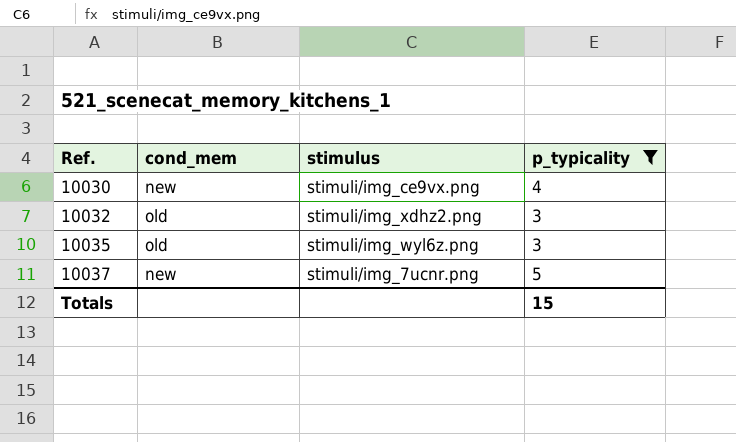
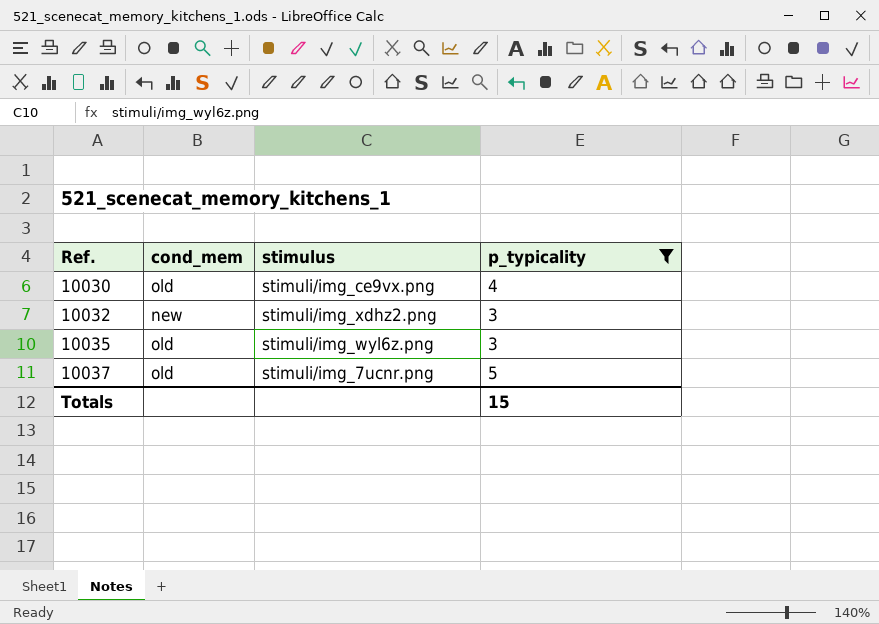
10030 | cond_mem: new -> old
10032 | cond_mem: old -> new
10037 | cond_mem: new -> old

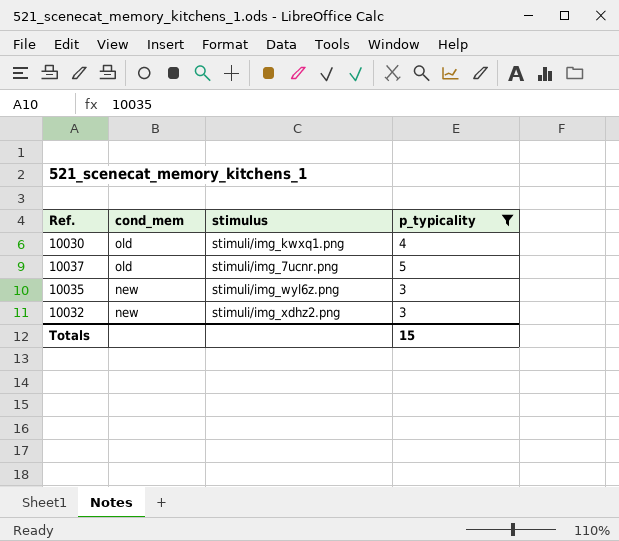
row order: Ref. ascending -> cond_mem descending
10030 | stimulus: stimuli/img_ce9vx.png -> stimuli/img_kwxq1.png
10035 | cond_mem: old -> new

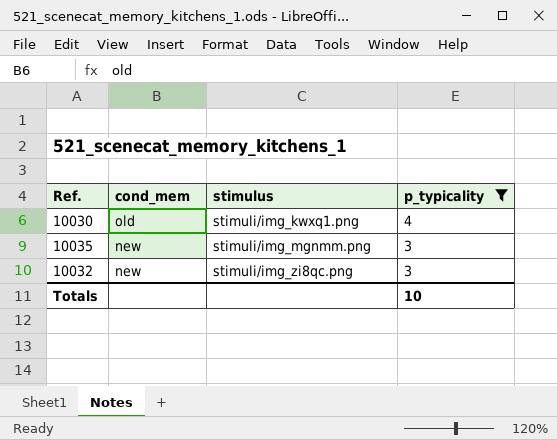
row 10037: old | stimuli/img_7ucnr.png | 5 -> none
10035 | stimulus: stimuli/img_wyl6z.png -> stimuli/img_mgnmm.png
10032 | stimulus: stimuli/img_xdhz2.png -> stimuli/img_zi8qc.png
Totals | p_typicality: 15 -> 10

